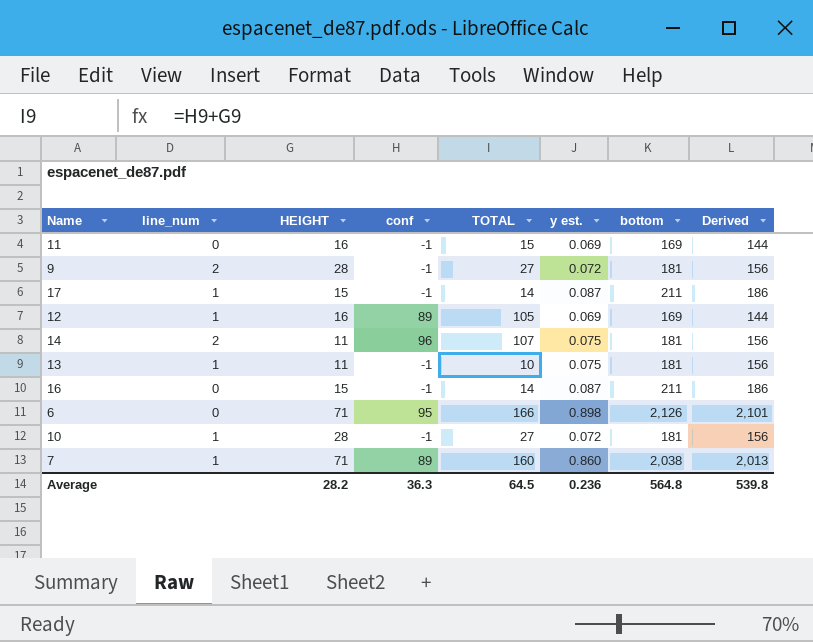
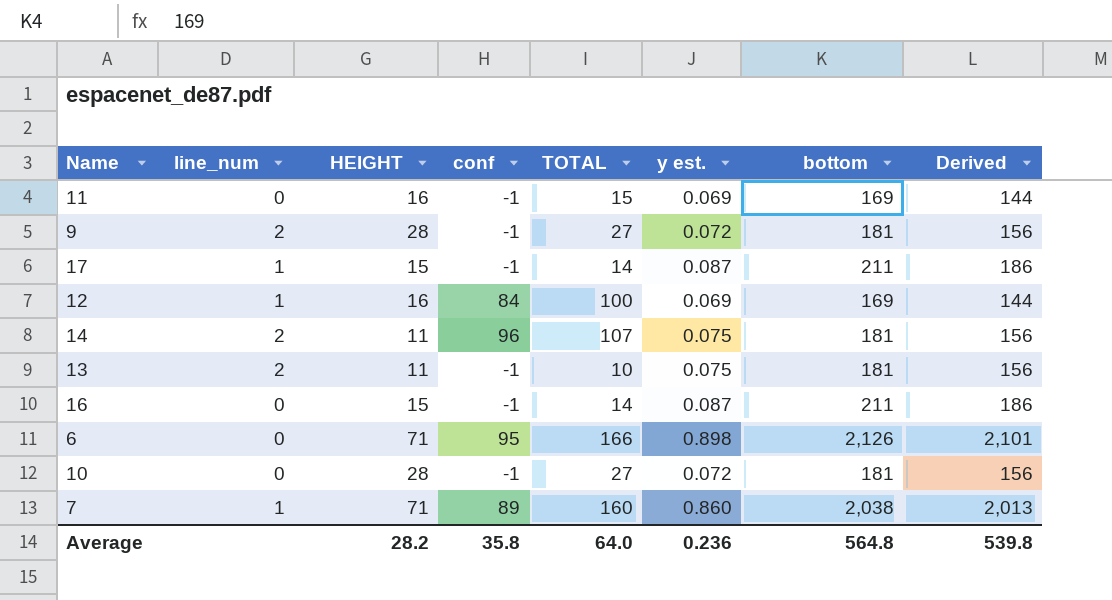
12 | conf: 89 -> 84
12 | TOTAL: 105 -> 100
13 | line_num: 1 -> 2
10 | line_num: 1 -> 0
Average | conf: 36.3 -> 35.8
Average | TOTAL: 64.5 -> 64.0

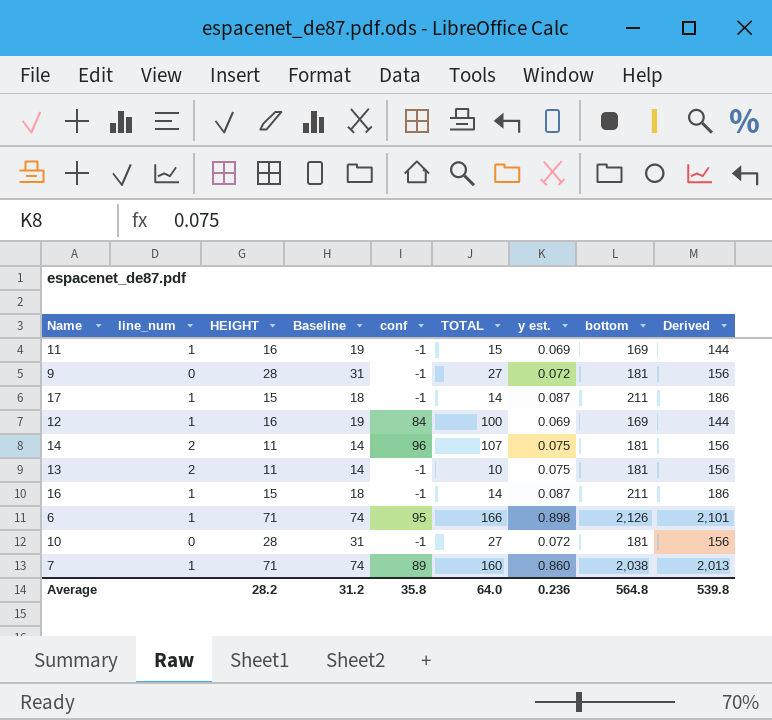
column Baseline | formula: none -> [HEIGHT] + 3
11 | line_num: 0 -> 1
9 | line_num: 2 -> 0
16 | line_num: 0 -> 1
6 | line_num: 0 -> 1

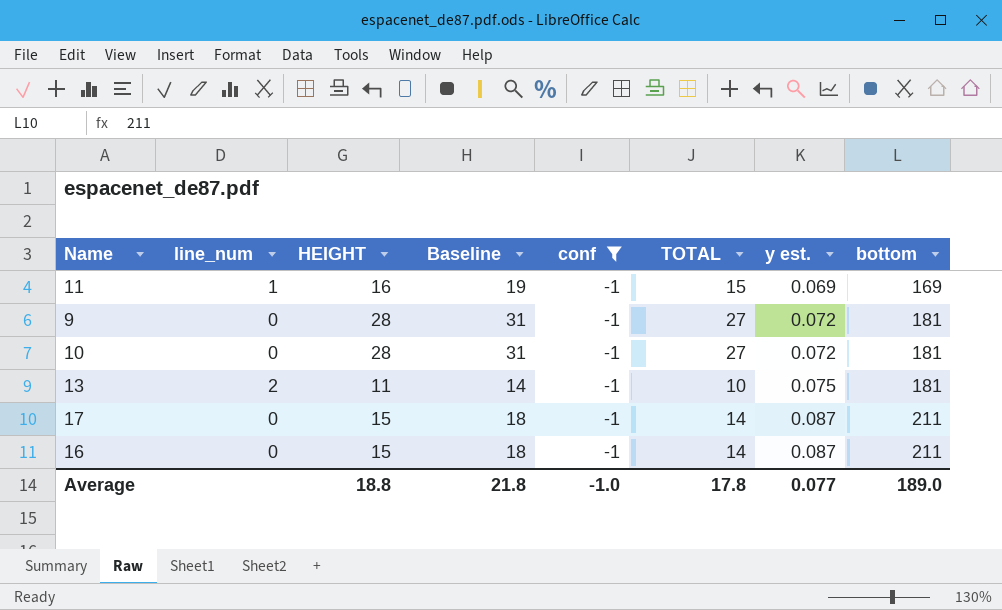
filter: none -> conf = -1
row order: none -> y est. ascending
column Derived | formula: [bottom] - 25 -> none
17 | line_num: 1 -> 0
16 | line_num: 1 -> 0
Average | HEIGHT: 28.2 -> 18.8
Average | Baseline: 31.2 -> 21.8
Average | conf: 35.8 -> -1.0
Average | TOTAL: 64.0 -> 17.8
Average | y est.: 0.236 -> 0.077
Average | bottom: 564.8 -> 189.0

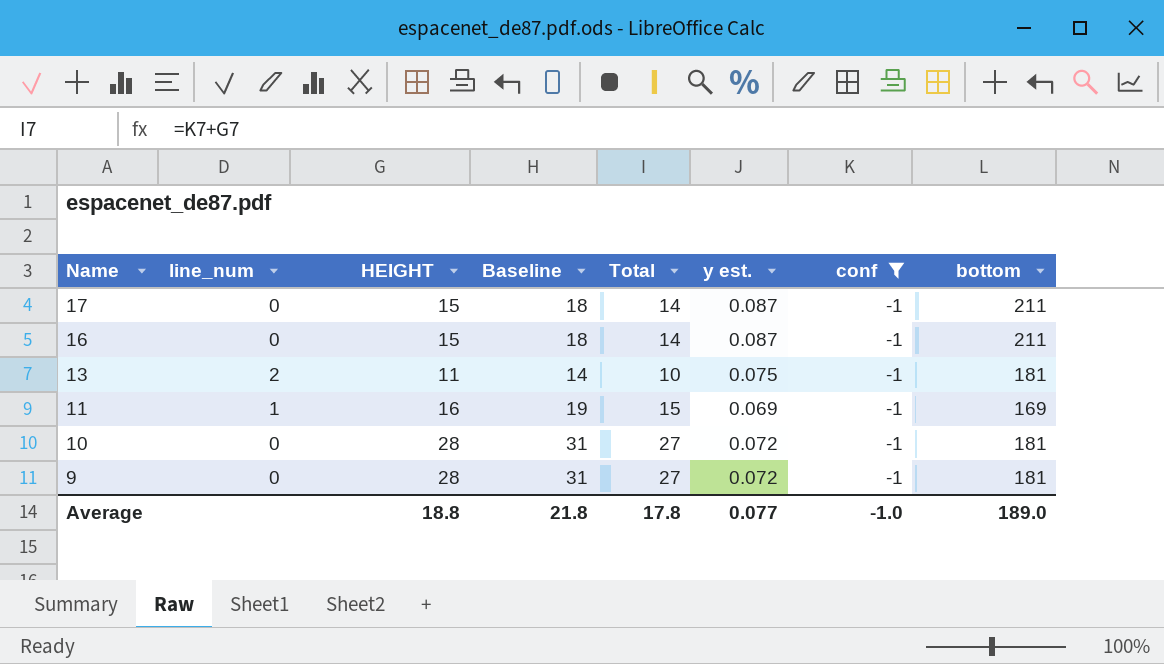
row order: y est. ascending -> Name descending
column name: TOTAL -> Total
column conf | position: 5 -> 7

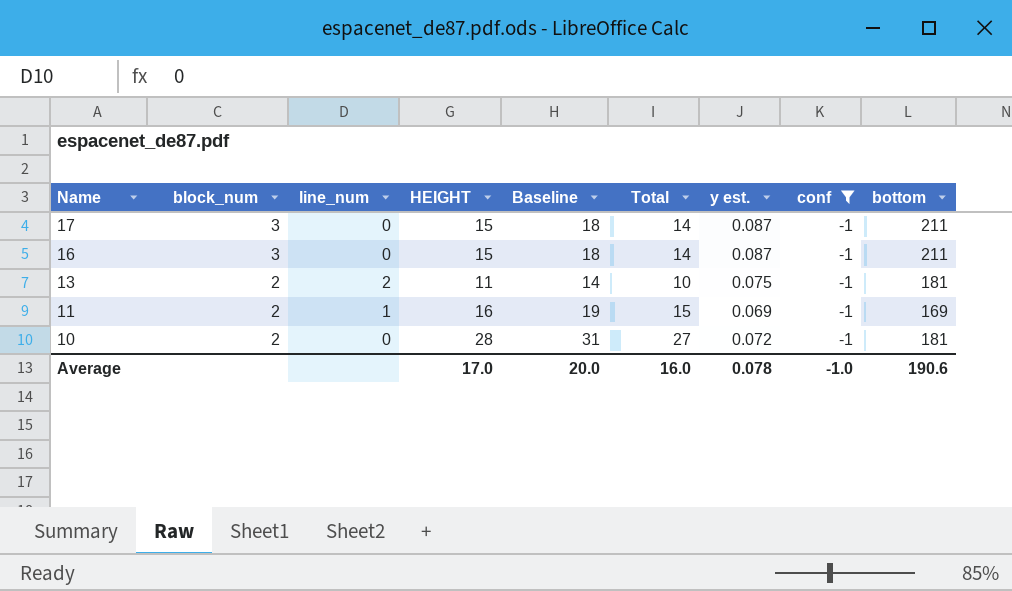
column block_num | position: none -> 2
row 9: 0 | 28 | 31 | 27 | 0.072 | -1 | 181 -> none
Average | HEIGHT: 18.8 -> 17.0
Average | Baseline: 21.8 -> 20.0
Average | Total: 17.8 -> 16.0
Average | y est.: 0.077 -> 0.078
Average | bottom: 189.0 -> 190.6

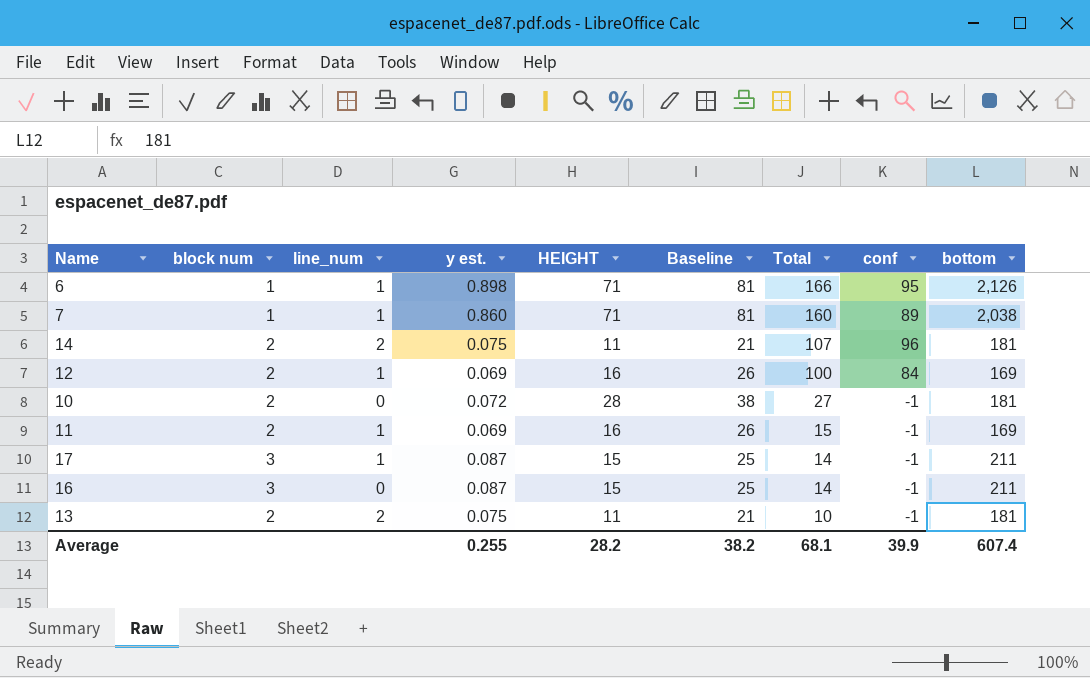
filter: conf = -1 -> none
row order: Name descending -> Total descending
column name: block_num -> block num
column y est. | position: 7 -> 4
column Baseline | formula: [HEIGHT] + 3 -> [HEIGHT] + 10
17 | line_num: 0 -> 1
Average | y est.: 0.078 -> 0.255
Average | HEIGHT: 17.0 -> 28.2
Average | Baseline: 20.0 -> 38.2
Average | Total: 16.0 -> 68.1
Average | conf: -1.0 -> 39.9
Average | bottom: 190.6 -> 607.4

